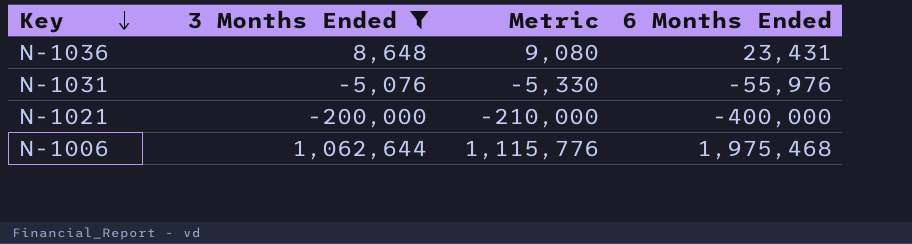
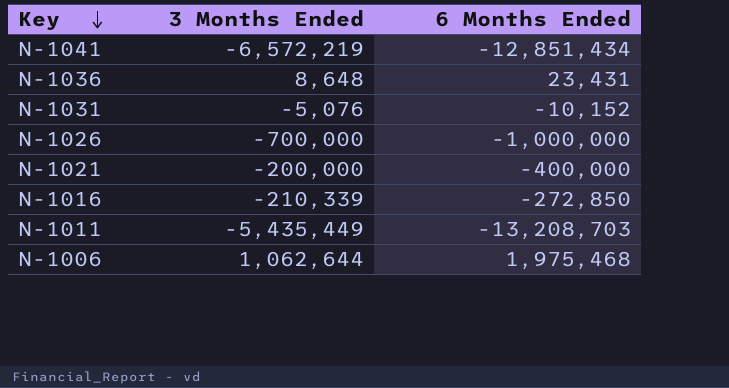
filter: 3 Months Ended >= -200,000 -> none
column Metric | formula: [3 Months Ended] * 1.05 -> none
N-1031 | 6 Months Ended: -55,976 -> -10,152

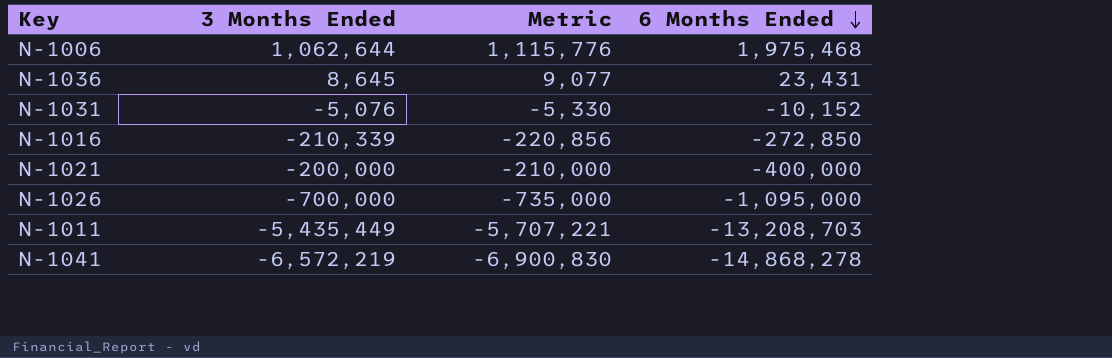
row order: Key descending -> 6 Months Ended descending
column Metric | formula: none -> [3 Months Ended] * 1.05
N-1036 | 3 Months Ended: 8,648 -> 8,645
N-1026 | 6 Months Ended: -1,000,000 -> -1,095,000
N-1041 | 6 Months Ended: -12,851,434 -> -14,868,278

